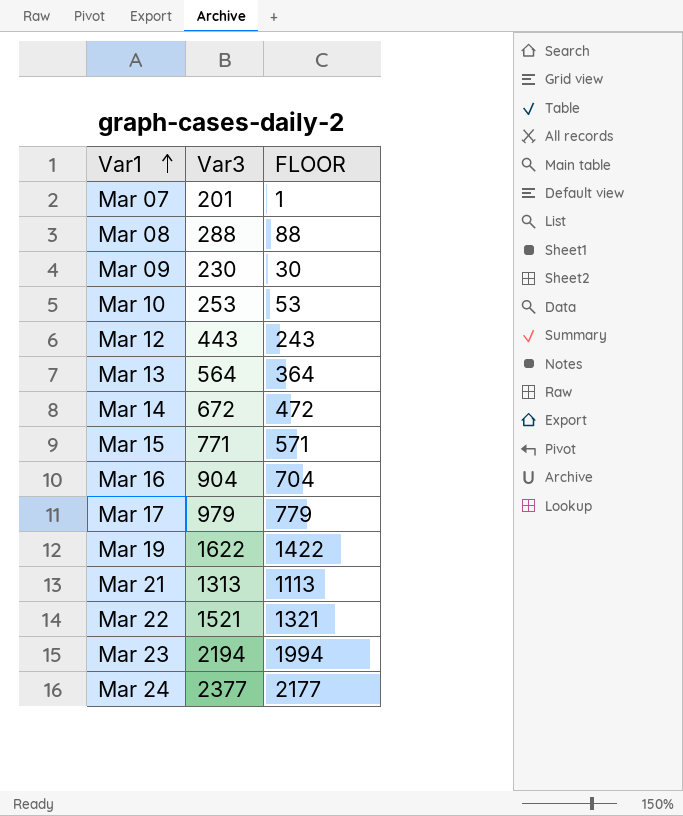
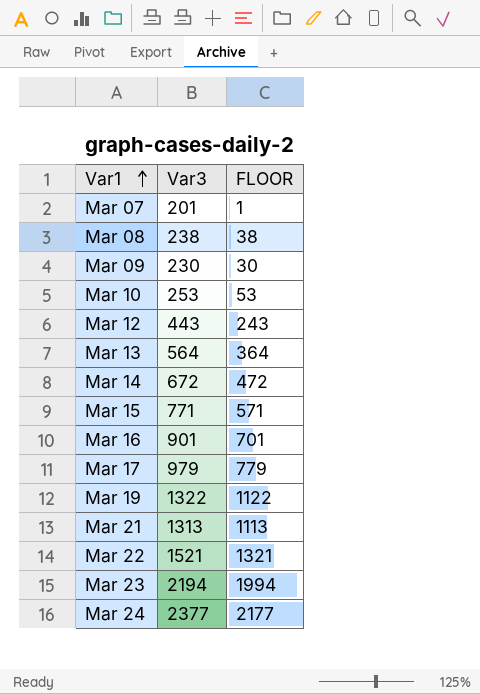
Mar 08 | Var3: 288 -> 238
Mar 08 | FLOOR: 88 -> 38
Mar 16 | Var3: 904 -> 901
Mar 16 | FLOOR: 704 -> 701
Mar 19 | Var3: 1622 -> 1322
Mar 19 | FLOOR: 1422 -> 1122

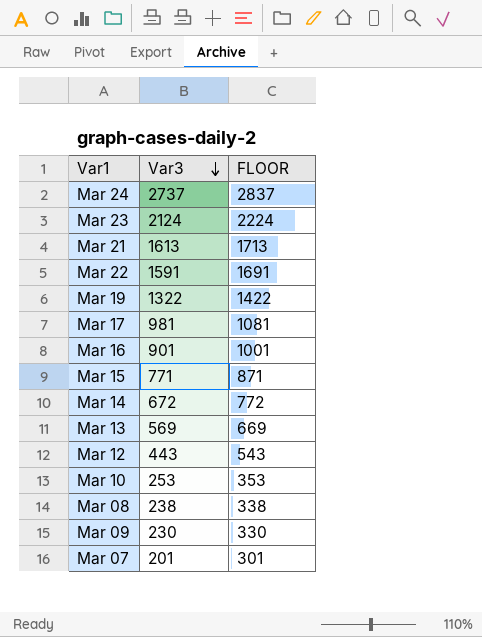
row order: Var1 ascending -> Var3 descending
column FLOOR | formula: [Var3] - 200 -> [Var3] + 100
Mar 24 | Var3: 2377 -> 2737
Mar 23 | Var3: 2194 -> 2124
Mar 21 | Var3: 1313 -> 1613
Mar 22 | Var3: 1521 -> 1591
Mar 17 | Var3: 979 -> 981
Mar 13 | Var3: 564 -> 569

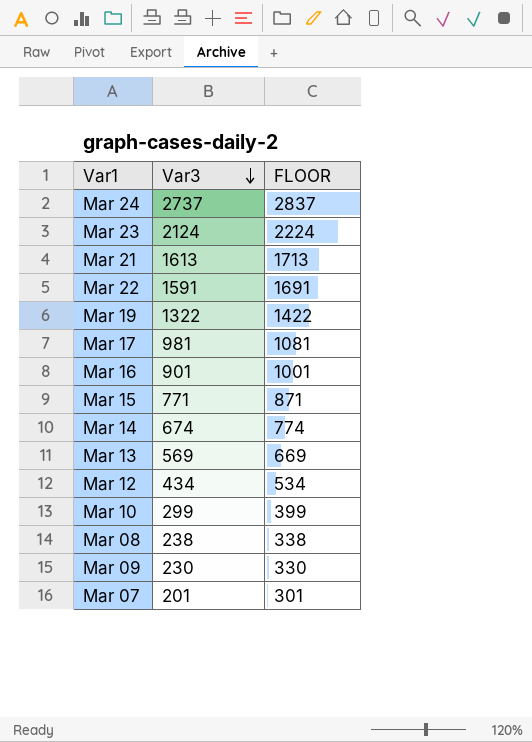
Mar 14 | Var3: 672 -> 674
Mar 14 | FLOOR: 772 -> 774
Mar 12 | Var3: 443 -> 434
Mar 12 | FLOOR: 543 -> 534
Mar 10 | Var3: 253 -> 299
Mar 10 | FLOOR: 353 -> 399

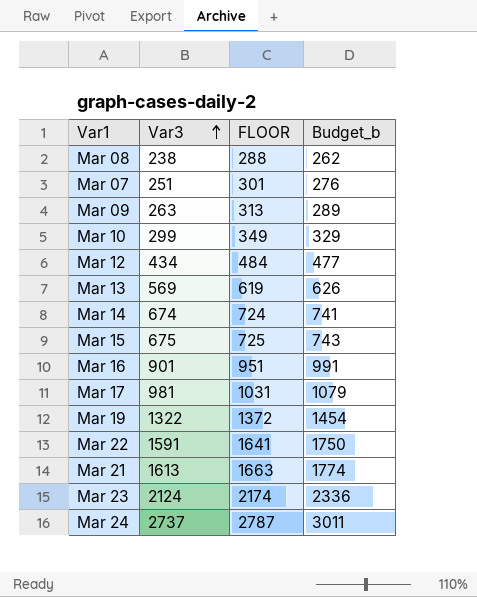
row order: Var3 descending -> Var3 ascending
column FLOOR | formula: [Var3] + 100 -> [Var3] + 50
column Budget_b | formula: none -> [Var3] * 1.1
Mar 07 | Var3: 201 -> 251
Mar 09 | Var3: 230 -> 263
Mar 15 | Var3: 771 -> 675

